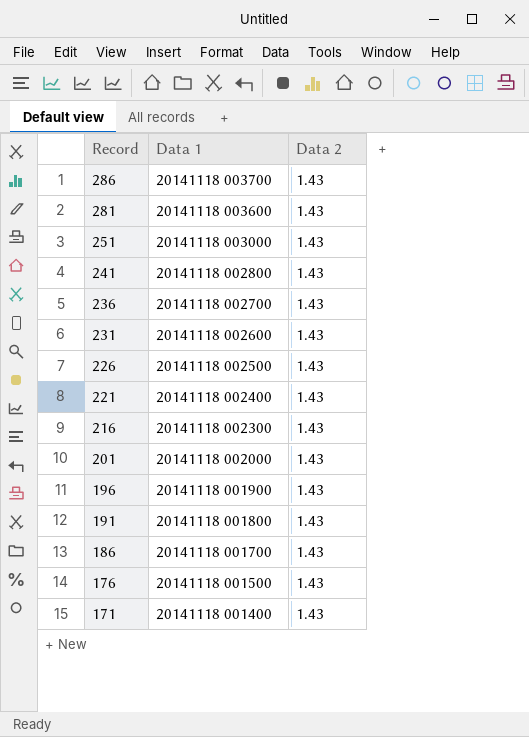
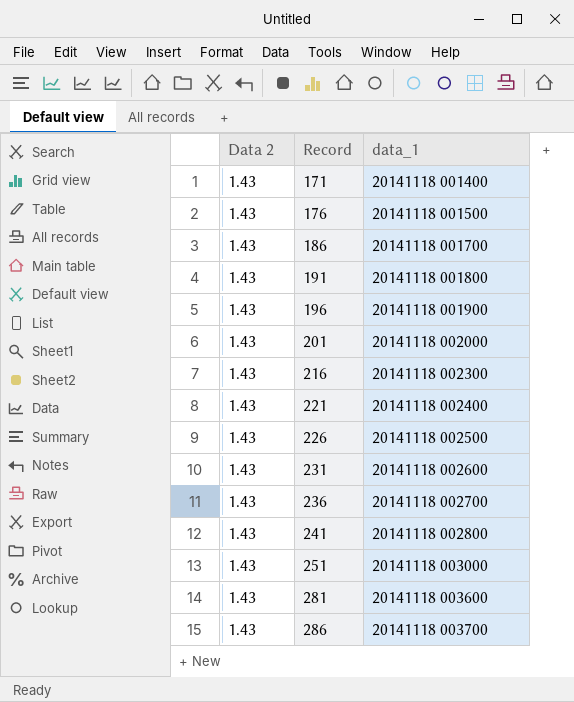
row order: Record descending -> Record ascending
column Data 2 | position: 3 -> 1
column name: Data 1 -> data_1

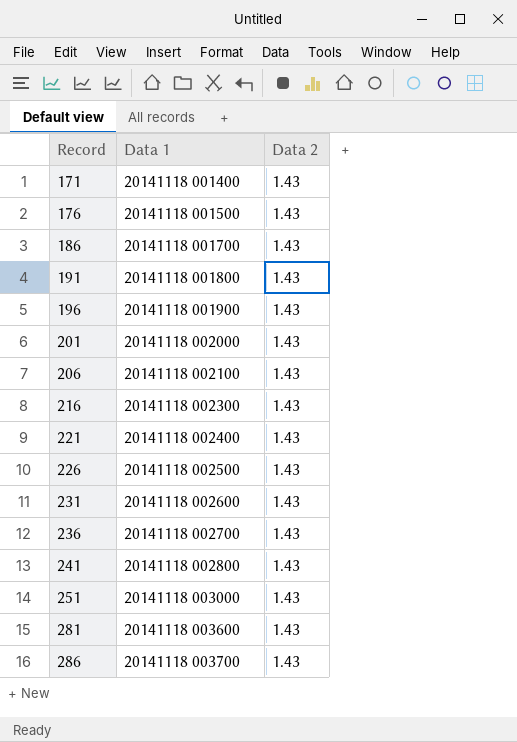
column name: data_1 -> Data 1
column Data 2 | position: 1 -> 3
row 206: none -> 20141118 002100 | 1.43

